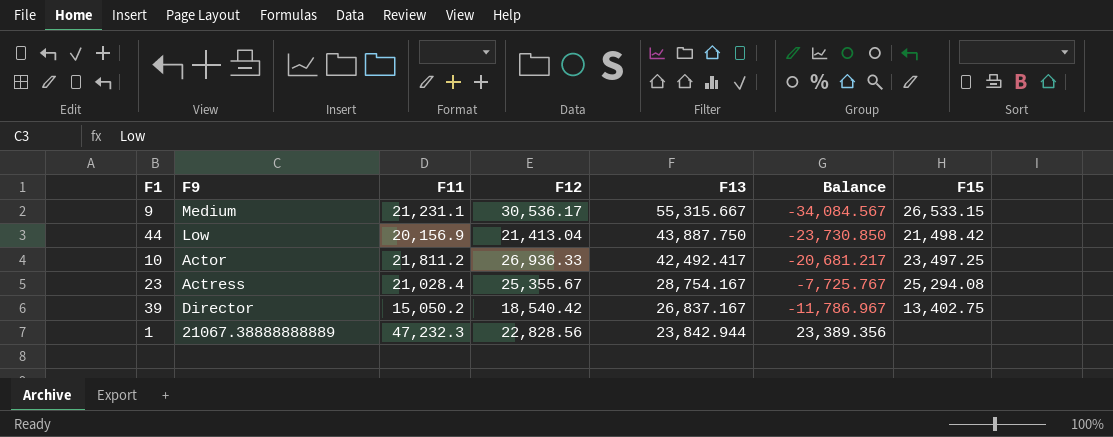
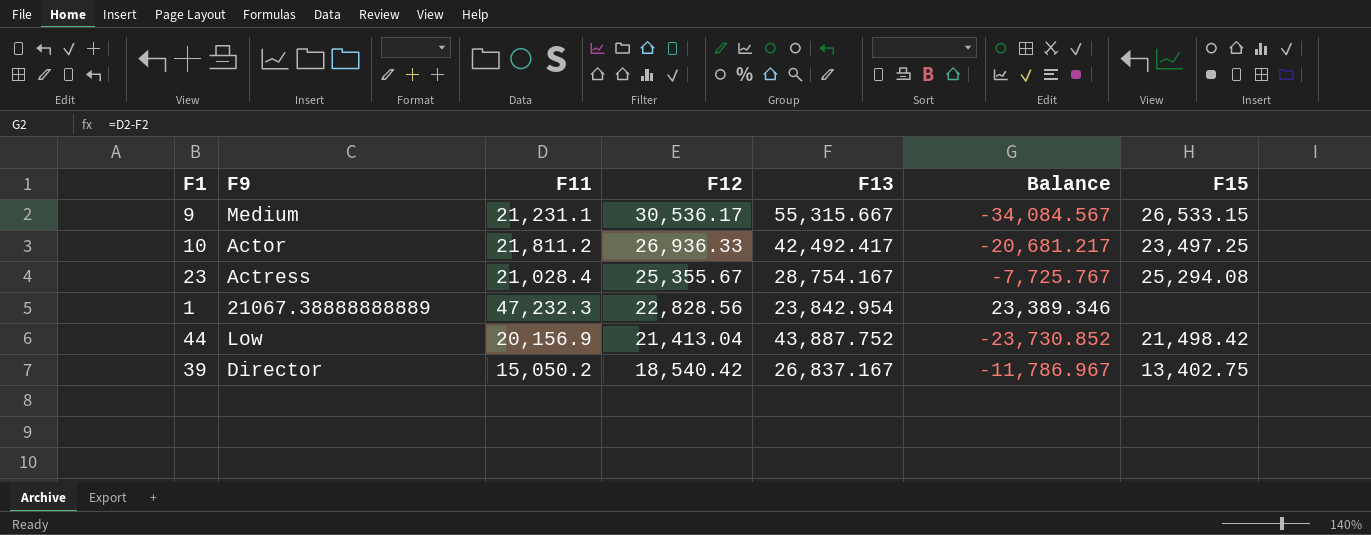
row order: F13 descending -> F12 descending
1 | F13: 23,842.944 -> 23,842.954
1 | Balance: 23,389.356 -> 23,389.346
44 | F13: 43,887.750 -> 43,887.752
44 | Balance: -23,730.850 -> -23,730.852

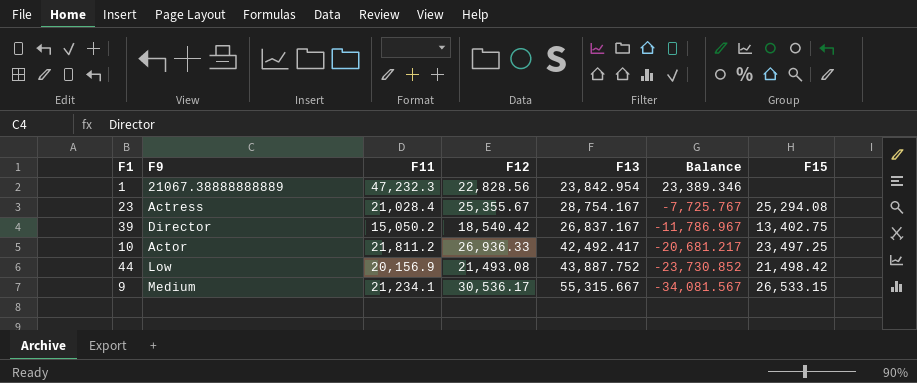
row order: F12 descending -> Balance descending
44 | F12: 21,413.04 -> 21,493.08
9 | F11: 21,231.1 -> 21,234.1
9 | Balance: -34,084.567 -> -34,081.567

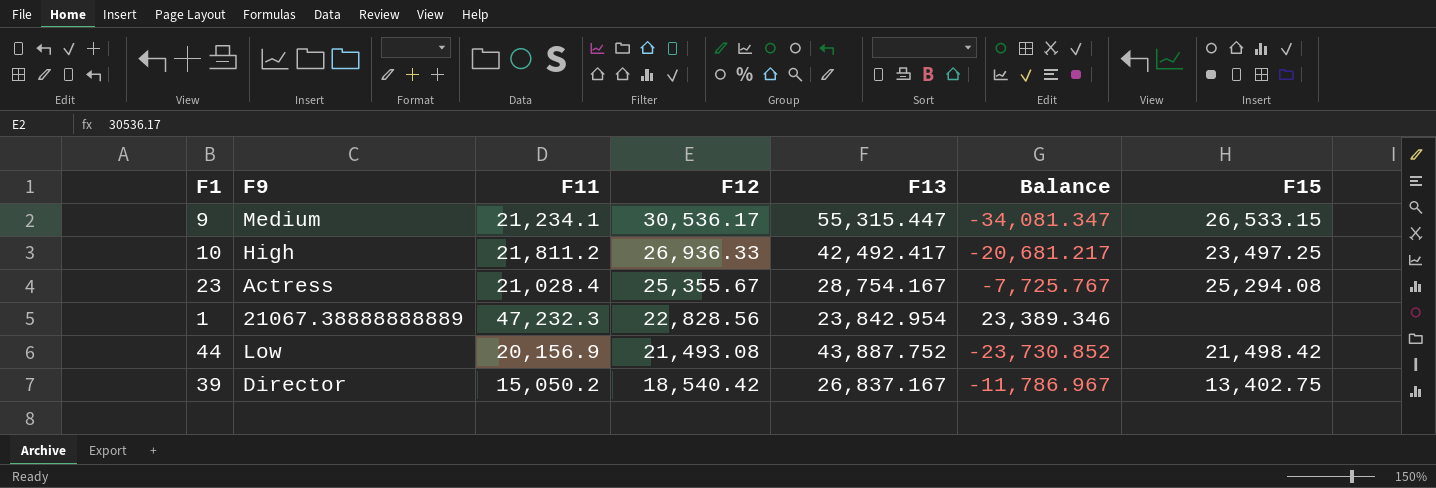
row order: Balance descending -> F12 descending
9 | F13: 55,315.667 -> 55,315.447
9 | Balance: -34,081.567 -> -34,081.347
10 | F9: Actor -> High

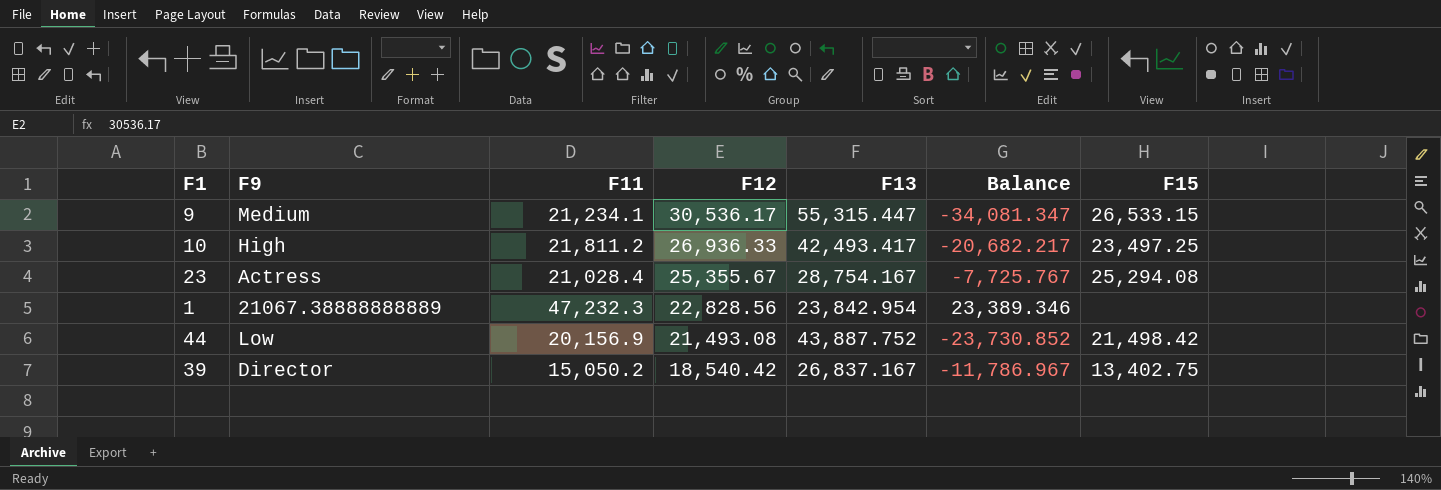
10 | F13: 42,492.417 -> 42,493.417
10 | Balance: -20,681.217 -> -20,682.217

